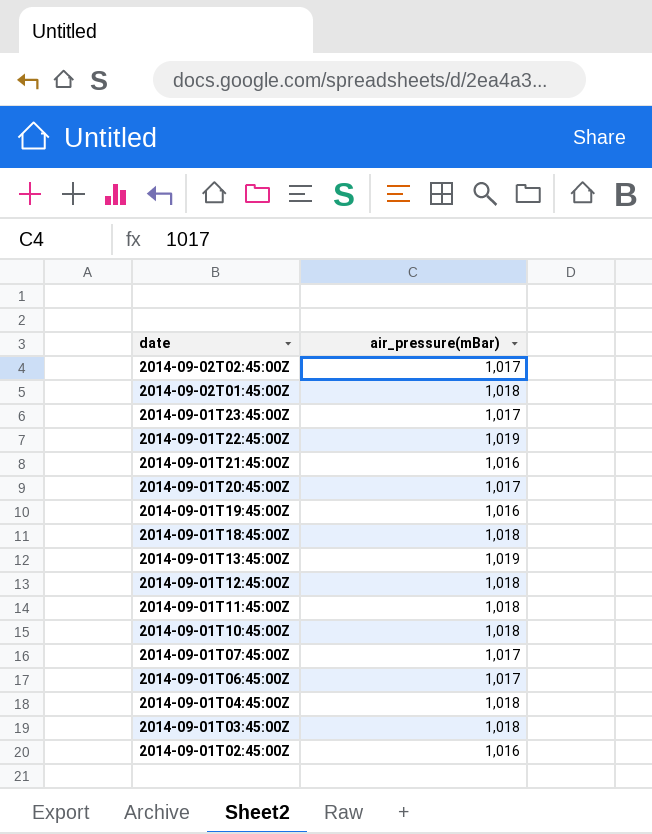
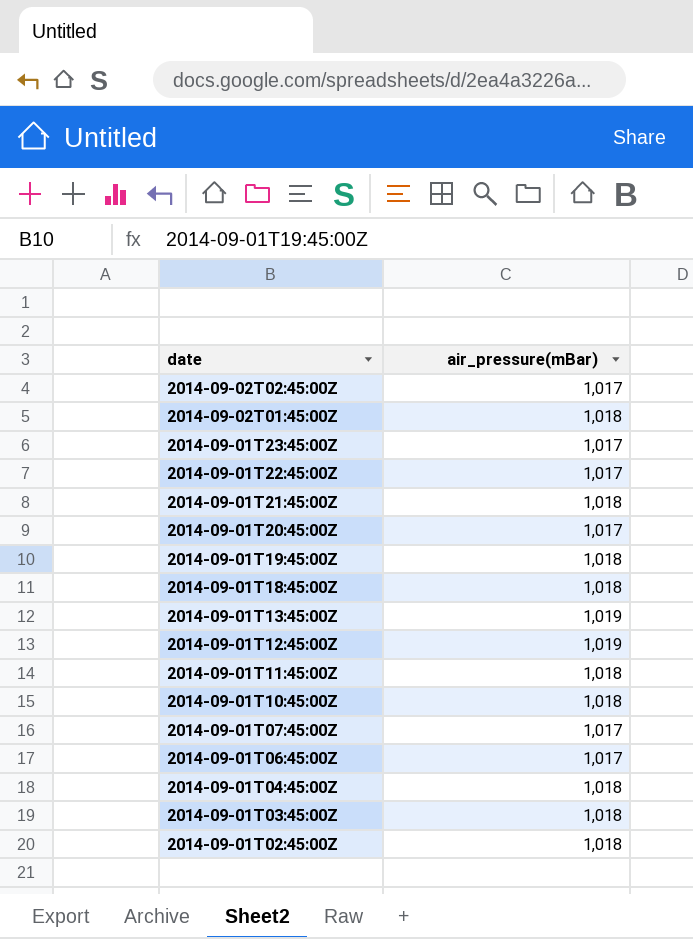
2014-09-01T22:45:00Z | air_pressure(mBar): 1,019 -> 1,017
2014-09-01T21:45:00Z | air_pressure(mBar): 1,016 -> 1,018
2014-09-01T19:45:00Z | air_pressure(mBar): 1,016 -> 1,018
2014-09-01T12:45:00Z | air_pressure(mBar): 1,018 -> 1,019
2014-09-01T02:45:00Z | air_pressure(mBar): 1,016 -> 1,018

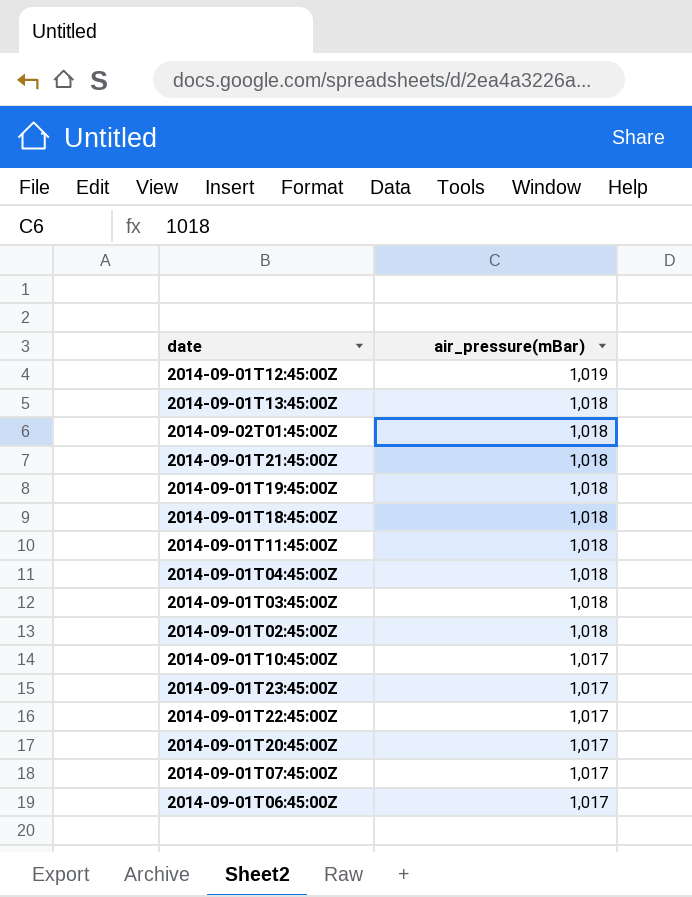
row order: date descending -> air_pressure(mBar) descending
row 2014-09-02T02:45:00Z: 1,017 -> none
2014-09-01T13:45:00Z | air_pressure(mBar): 1,019 -> 1,018
2014-09-01T10:45:00Z | air_pressure(mBar): 1,018 -> 1,017

